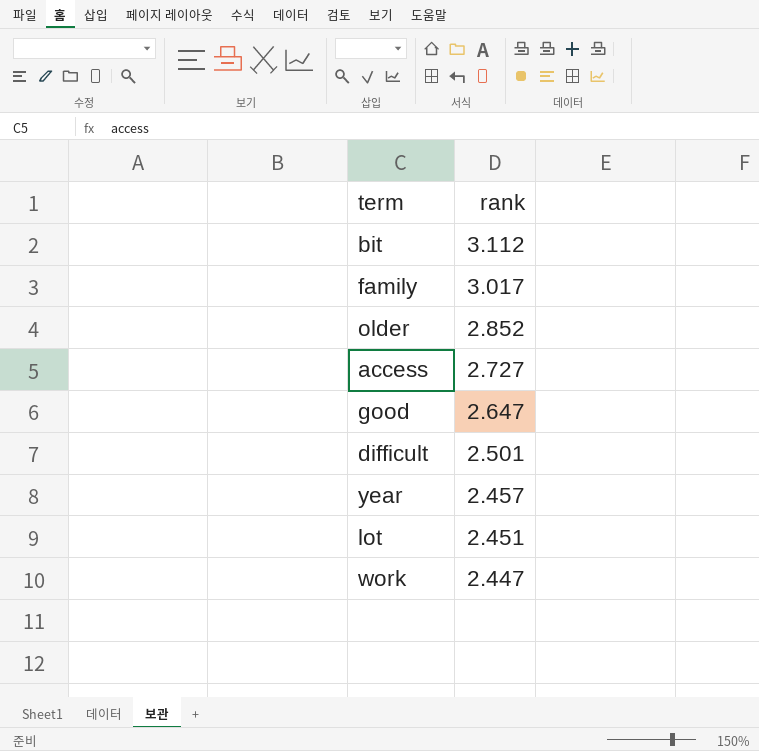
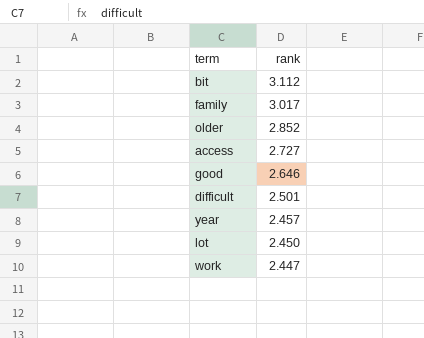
good | rank: 2.647 -> 2.646
lot | rank: 2.451 -> 2.450

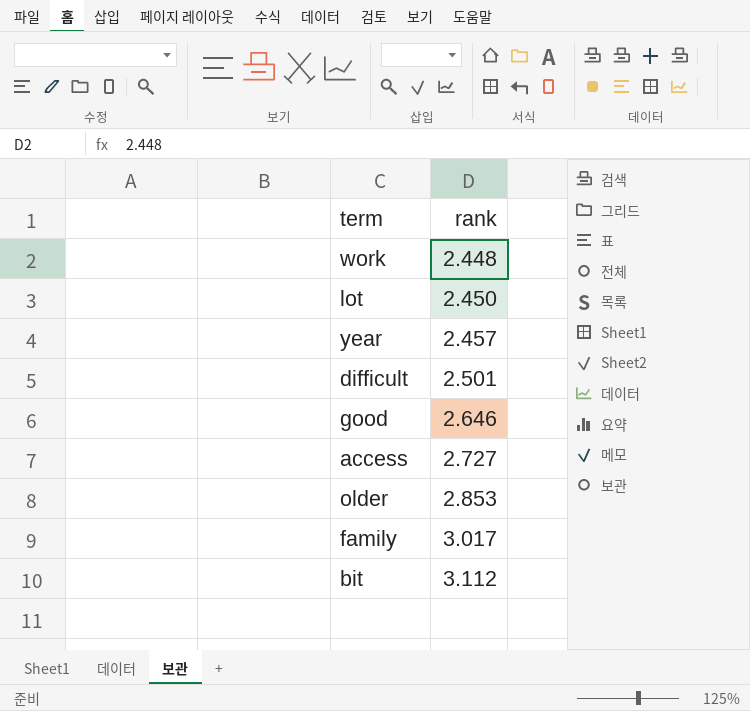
row order: rank descending -> rank ascending
work | rank: 2.447 -> 2.448
older | rank: 2.852 -> 2.853

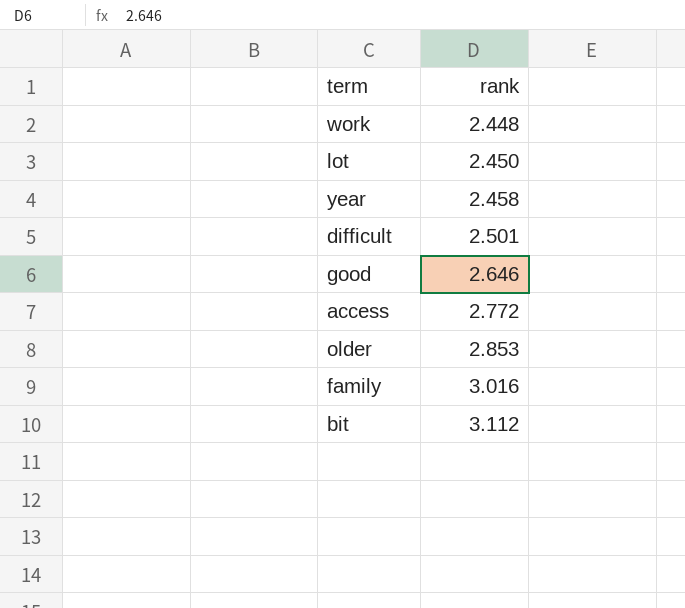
year | rank: 2.457 -> 2.458
access | rank: 2.727 -> 2.772
family | rank: 3.017 -> 3.016

